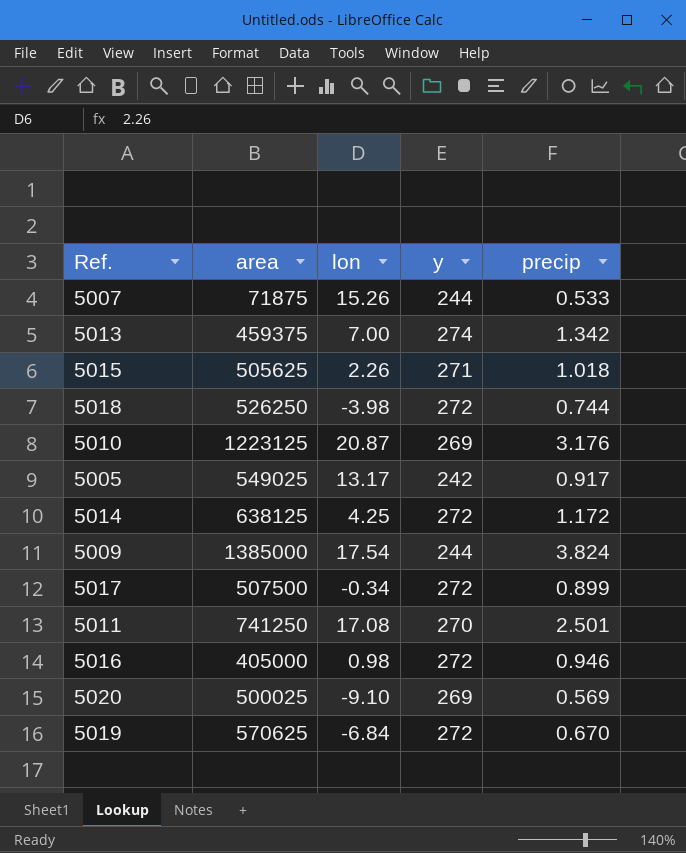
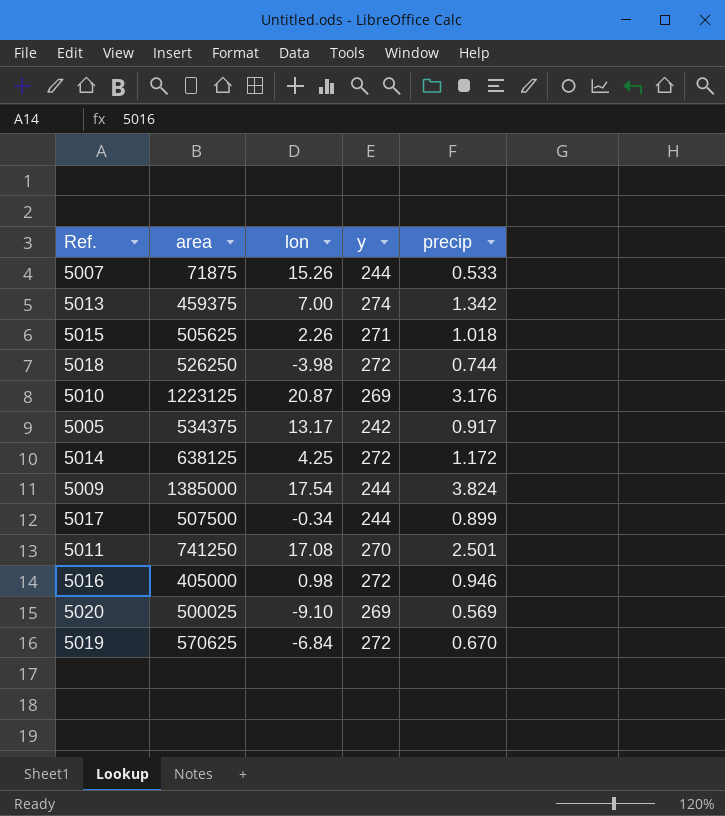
5005 | area: 549025 -> 534375
5017 | y: 272 -> 244

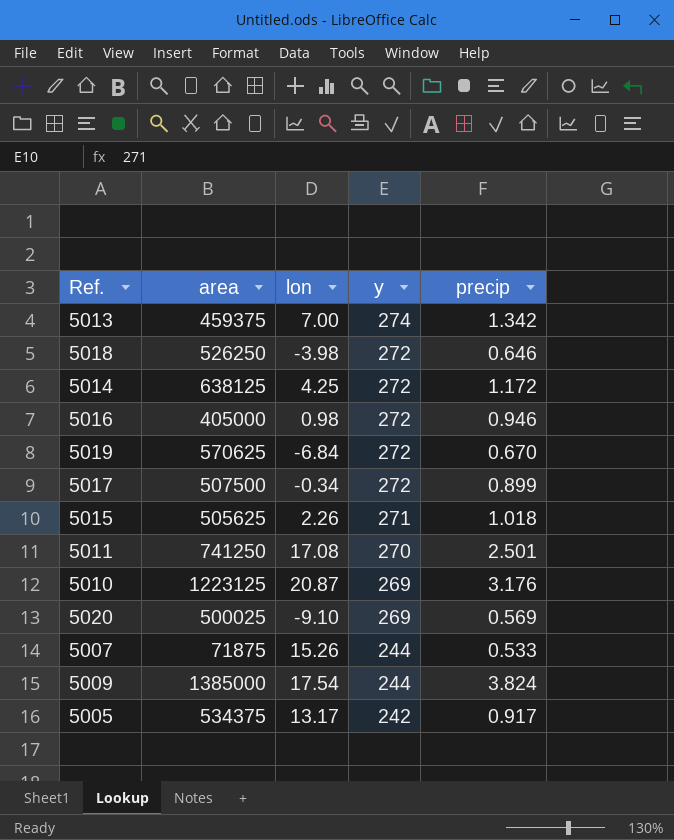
row order: none -> y descending
5018 | precip: 0.744 -> 0.646
5017 | y: 244 -> 272

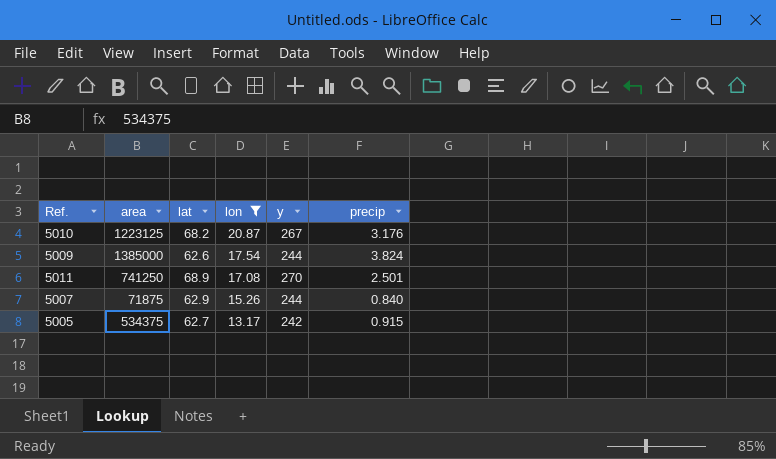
filter: none -> lon >= 13.17
row order: y descending -> lon descending
column lat | position: none -> 3
5010 | y: 269 -> 267
5007 | precip: 0.533 -> 0.840
5005 | precip: 0.917 -> 0.915

